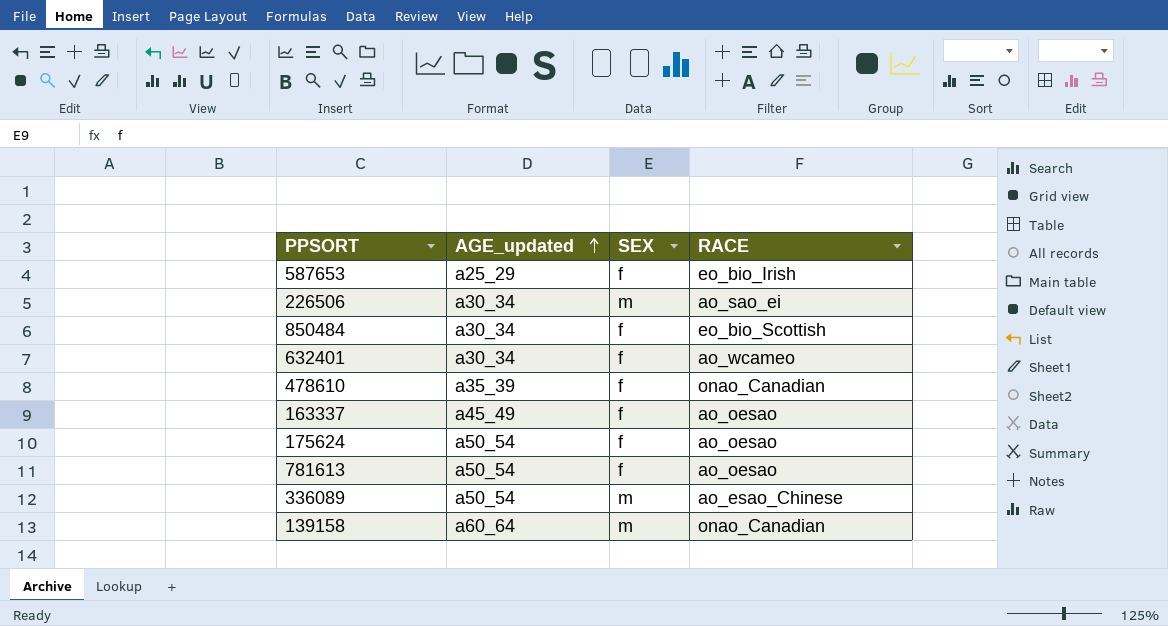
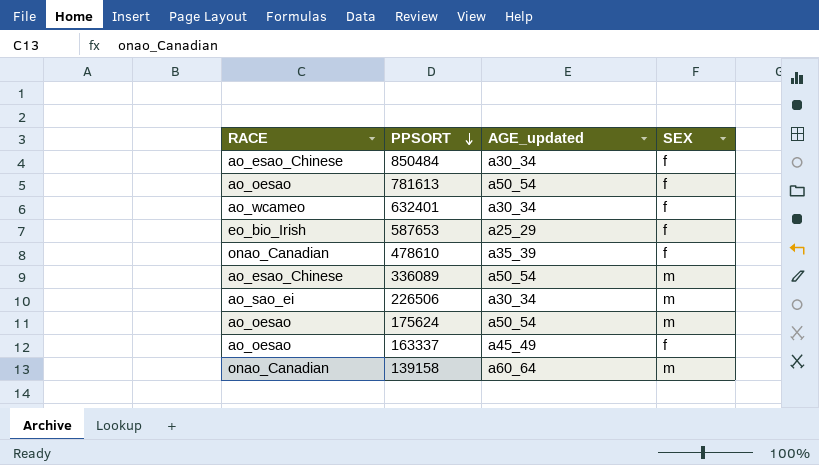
row order: AGE_updated ascending -> PPSORT descending
column RACE | position: 4 -> 1
850484 | RACE: eo_bio_Scottish -> ao_esao_Chinese
175624 | SEX: f -> m

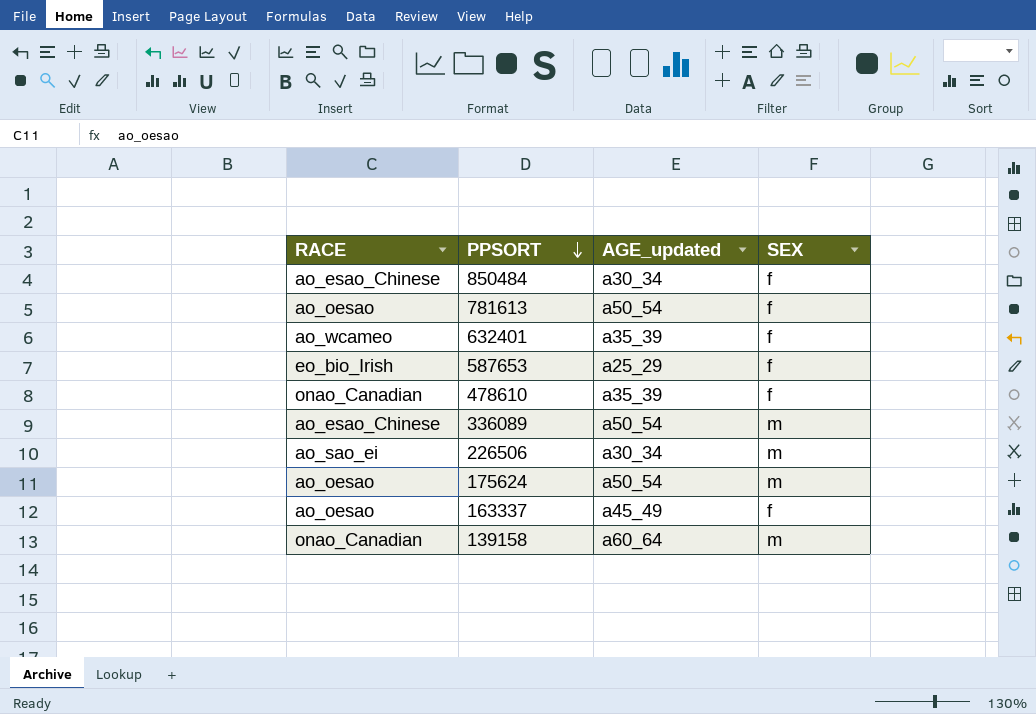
632401 | AGE_updated: a30_34 -> a35_39

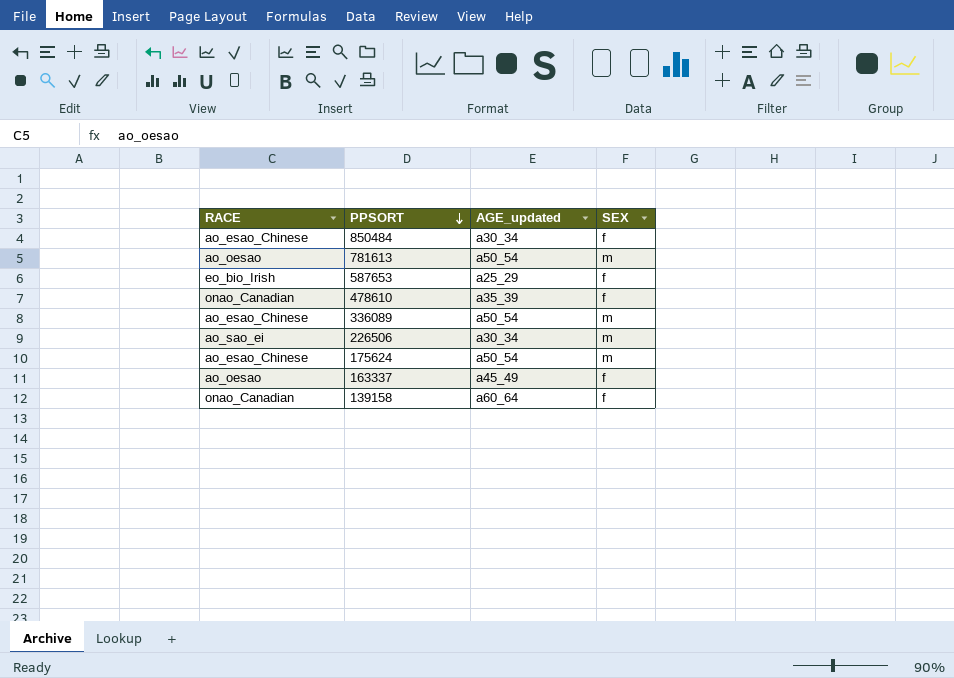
row 632401: ao_wcameo | a35_39 | f -> none
781613 | SEX: f -> m
175624 | RACE: ao_oesao -> ao_esao_Chinese
139158 | SEX: m -> f

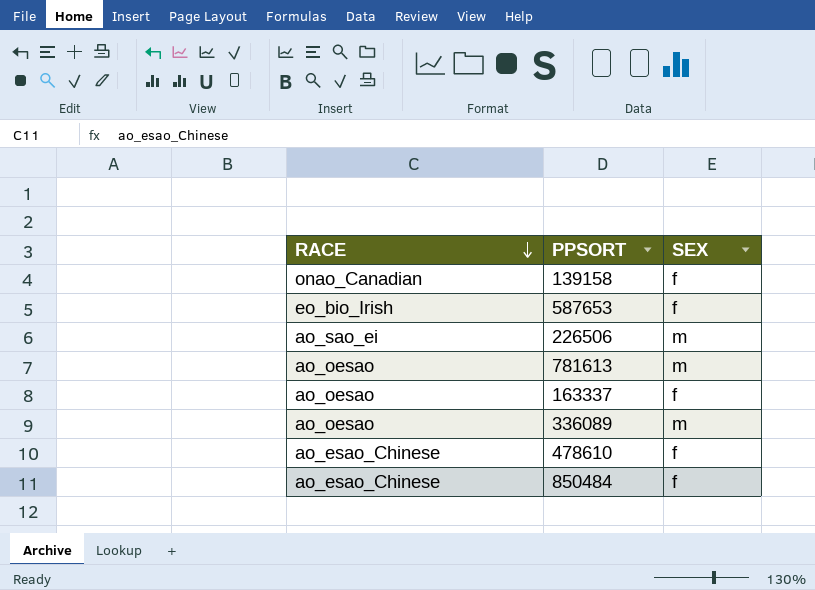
row order: PPSORT descending -> RACE descending
column AGE_updated | position: 3 -> none
row 175624: ao_esao_Chinese | a50_54 | m -> none
336089 | RACE: ao_esao_Chinese -> ao_oesao
478610 | RACE: onao_Canadian -> ao_esao_Chinese

